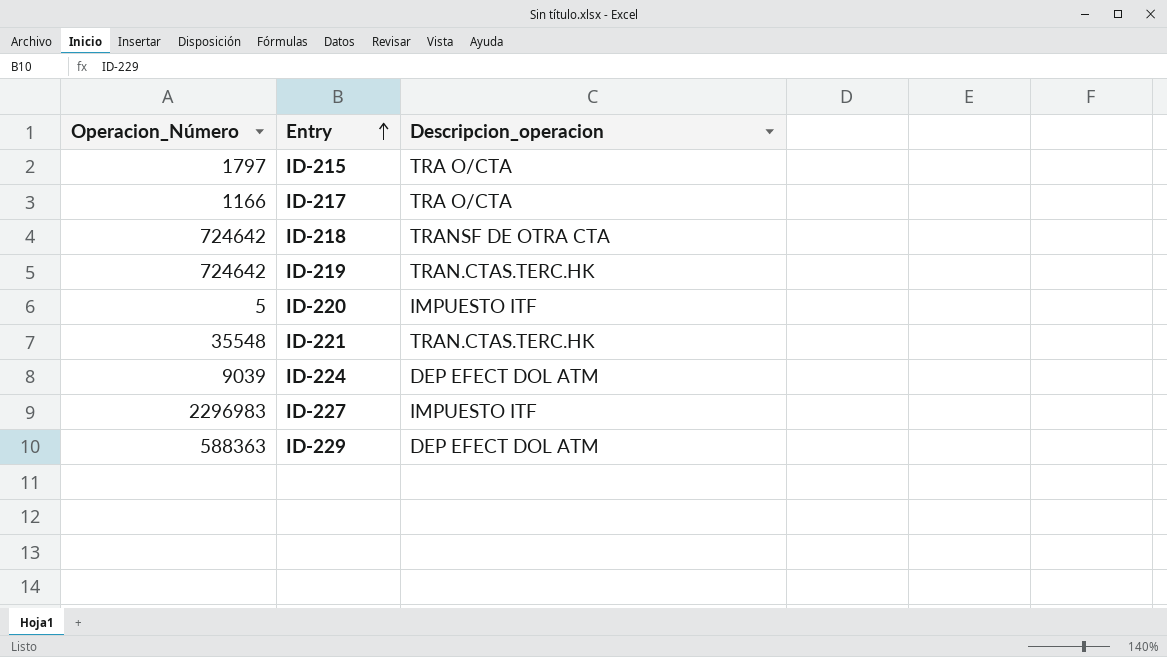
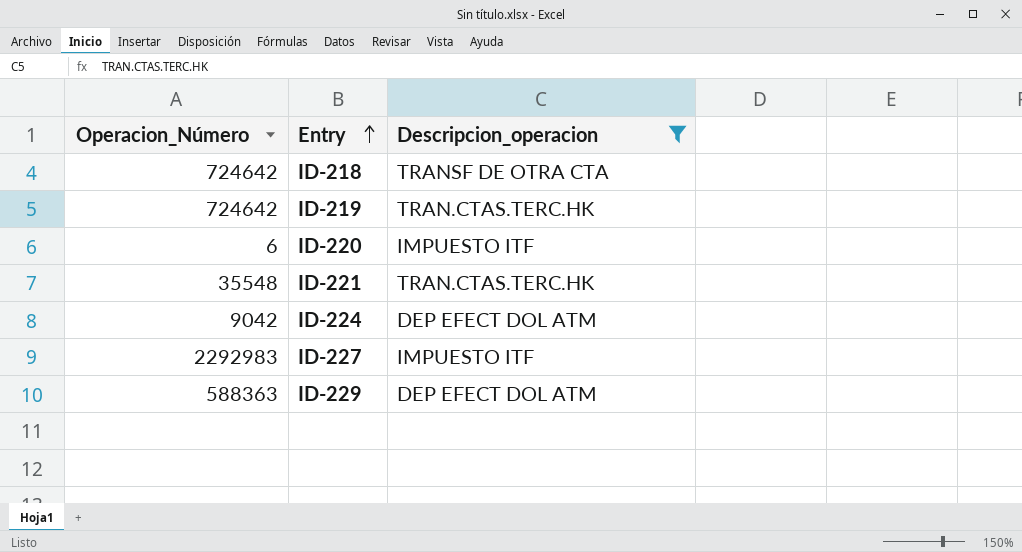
filter: none -> Descripcion_operacion != TRA O/CTA
ID-220 | Operacion_Número: 5 -> 6
ID-224 | Operacion_Número: 9039 -> 9042
ID-227 | Operacion_Número: 2296983 -> 2292983

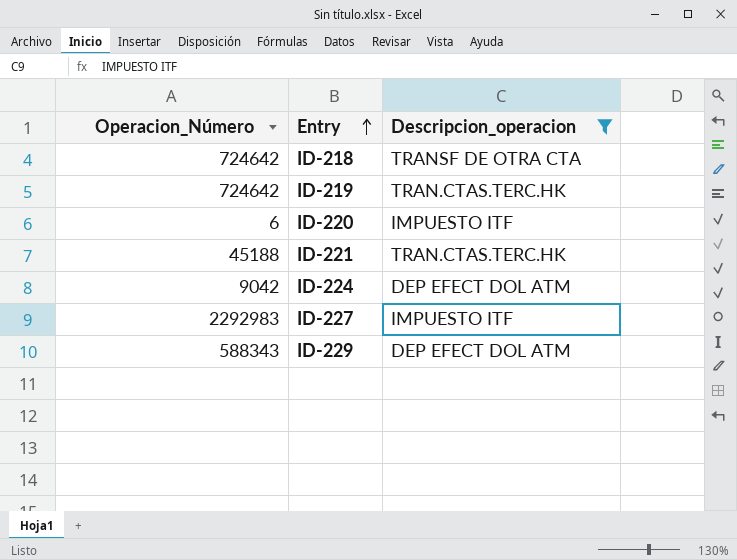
ID-221 | Operacion_Número: 35548 -> 45188
ID-229 | Operacion_Número: 588363 -> 588343

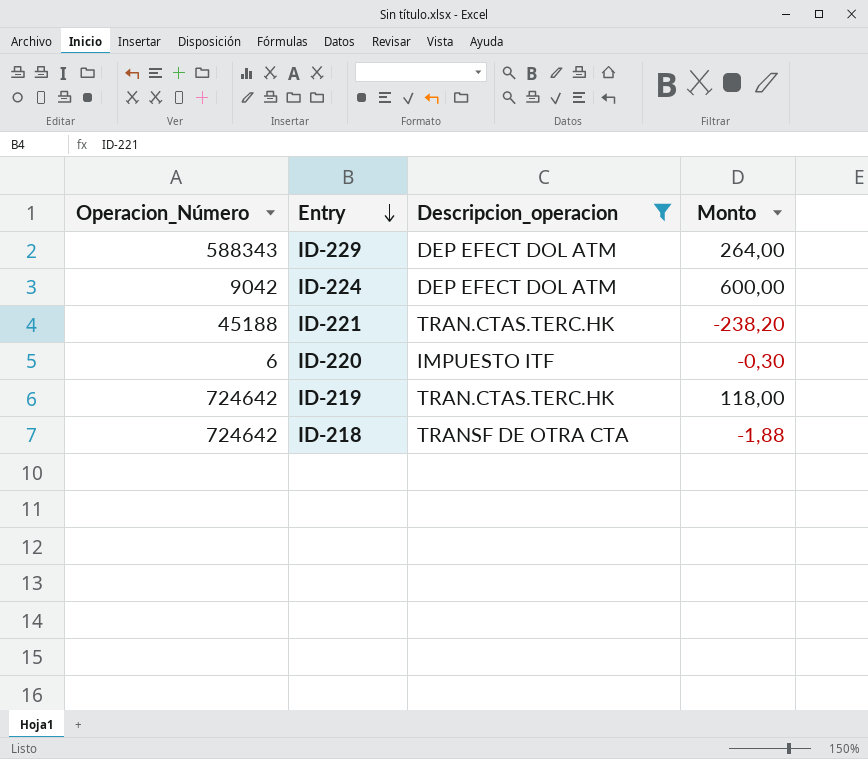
row order: Entry ascending -> Entry descending
column Monto | position: none -> 4
row ID-227: 2292983 | IMPUESTO ITF -> none

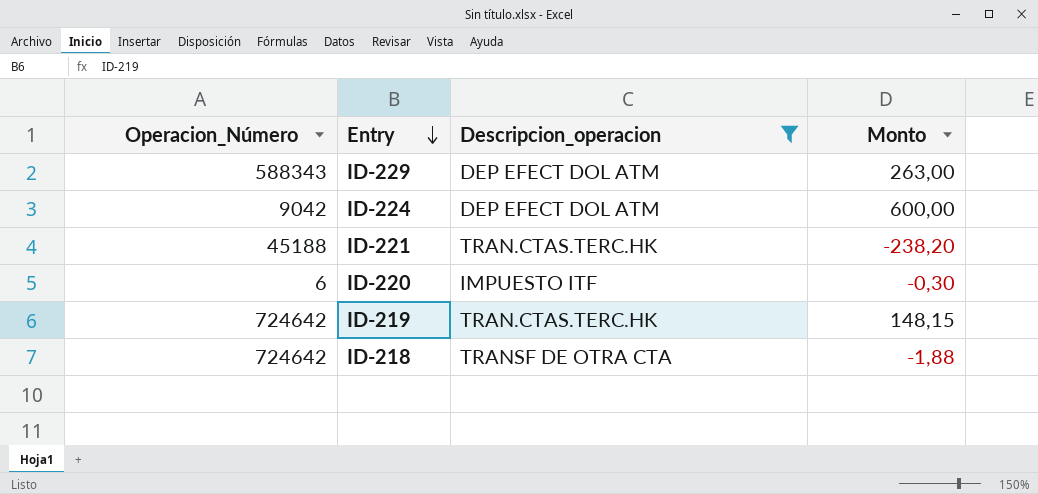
ID-229 | Monto: 264,00 -> 263,00
ID-219 | Monto: 118,00 -> 148,15

